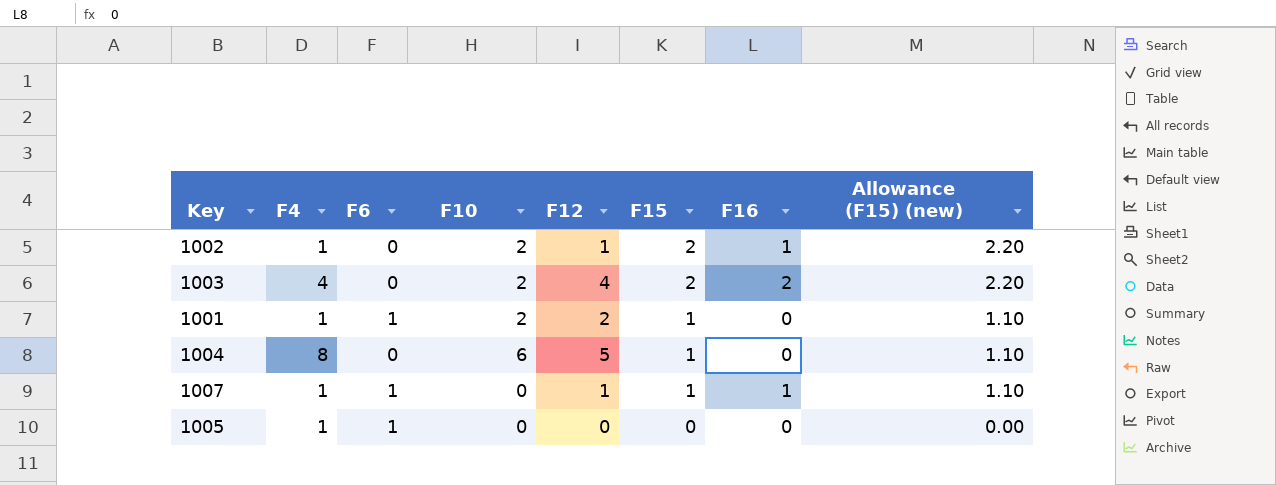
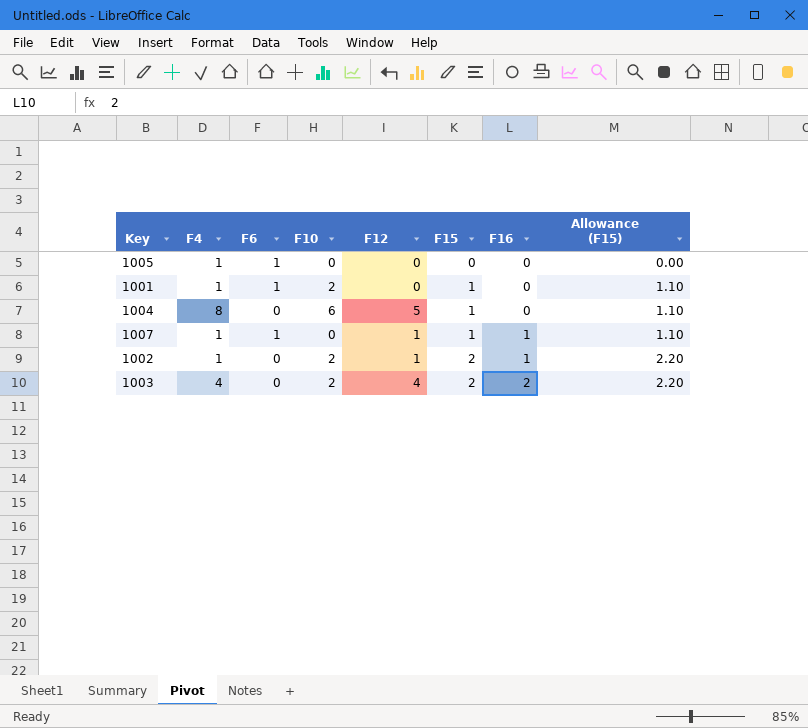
row order: F15 descending -> F15 ascending
column name: Allowance (F15) (new) -> Allowance (F15)
1001 | F12: 2 -> 0

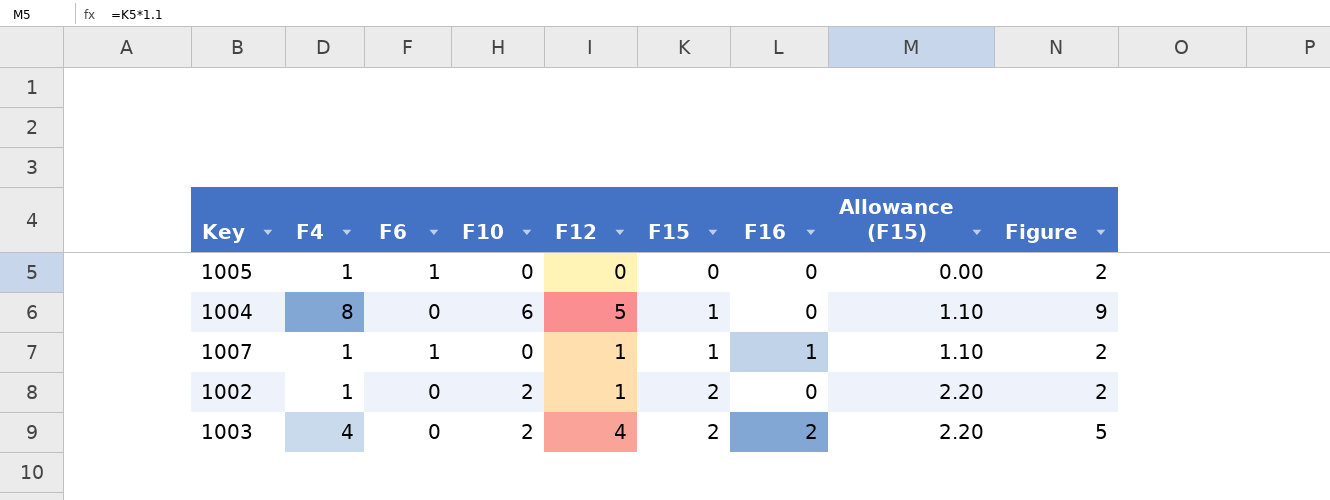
column Figure | formula: none -> [F4] + 1
row 1001: 1 | 1 | 2 | 0 | 1 | 0 | 1.10 -> none
1002 | F16: 1 -> 0

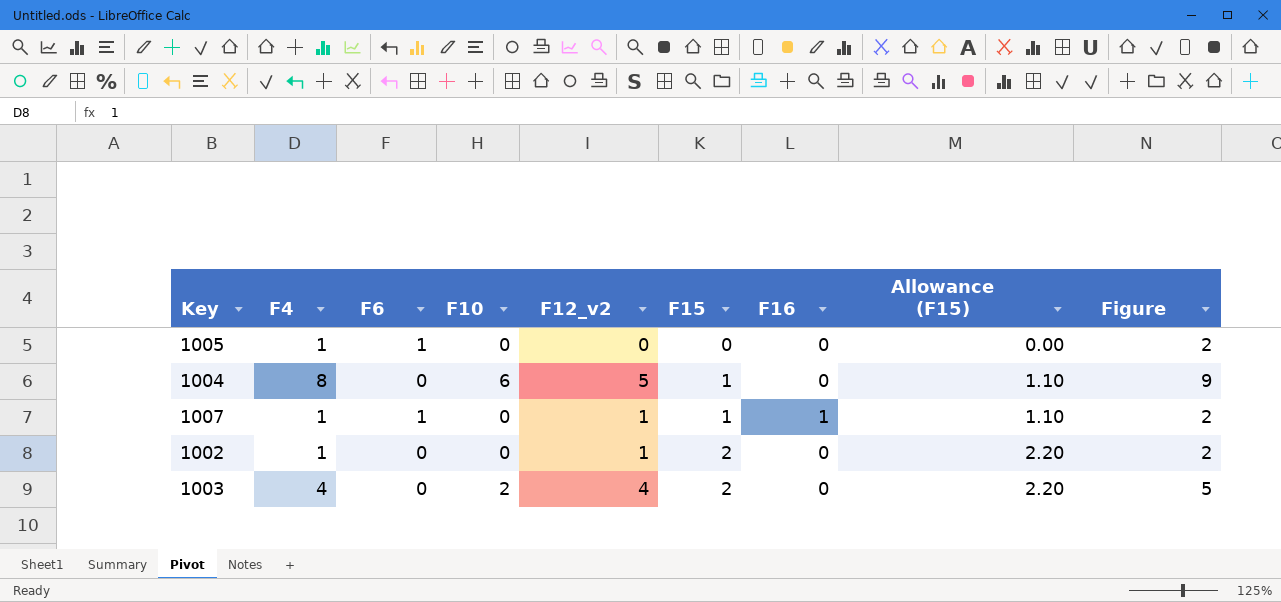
column name: F12 -> F12_v2
1002 | F10: 2 -> 0
1003 | F16: 2 -> 0

